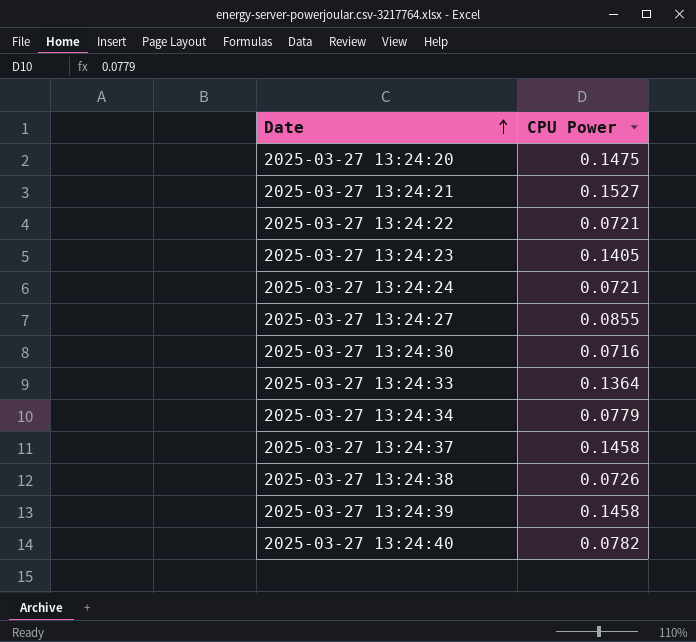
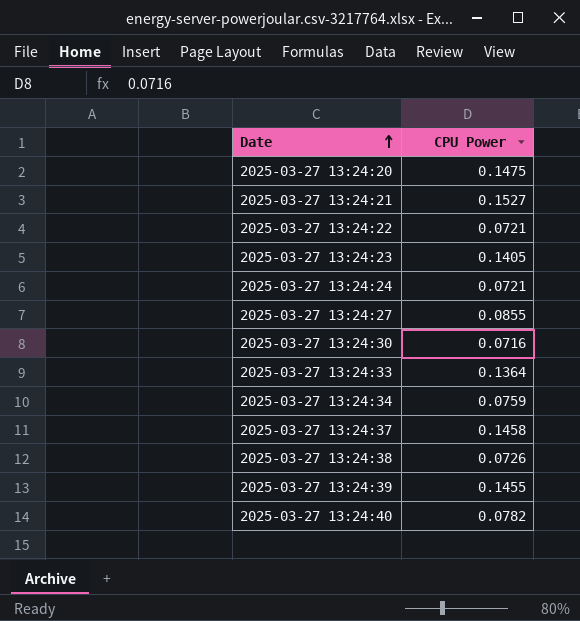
2025-03-27 13:24:34 | CPU Power: 0.0779 -> 0.0759
2025-03-27 13:24:39 | CPU Power: 0.1458 -> 0.1455

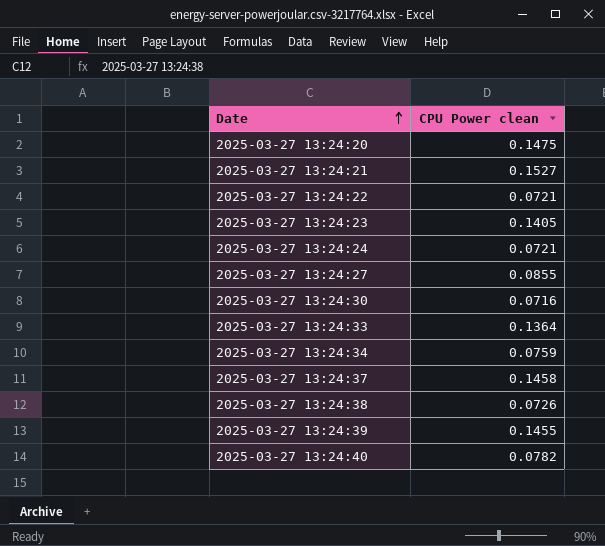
column name: CPU Power -> CPU Power clean

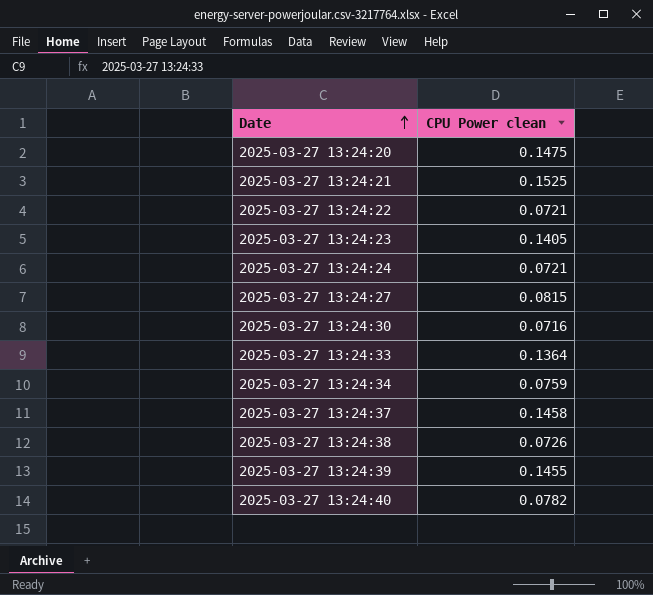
2025-03-27 13:24:21 | CPU Power clean: 0.1527 -> 0.1525
2025-03-27 13:24:27 | CPU Power clean: 0.0855 -> 0.0815

